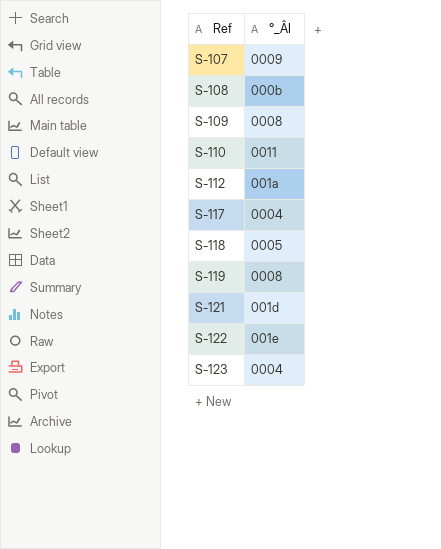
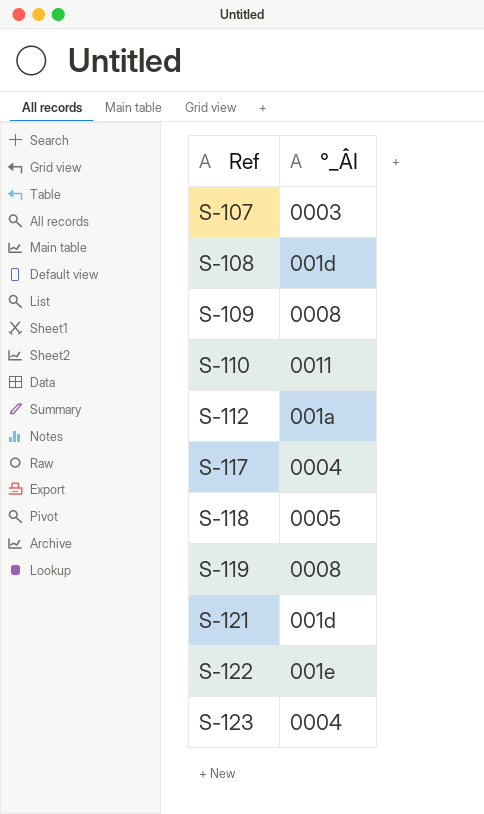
S-107 | °_ÂI: 0009 -> 0003
S-108 | °_ÂI: 000b -> 001d

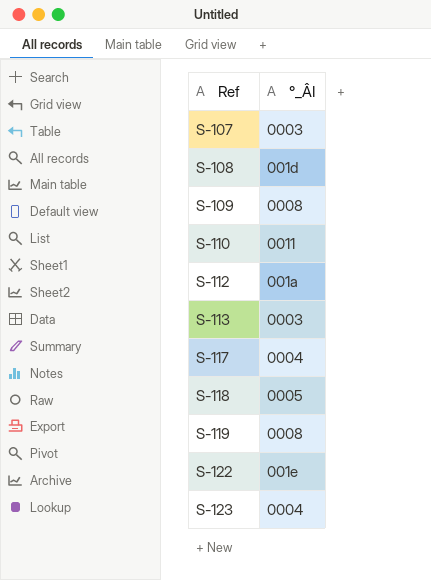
row S-121: 001d -> none
row S-113: none -> 0003

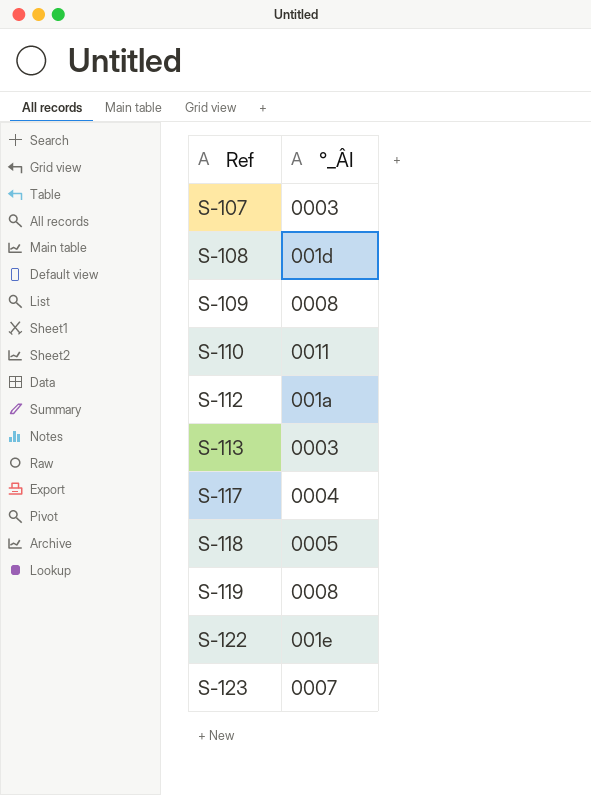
S-123 | °_ÂI: 0004 -> 0007

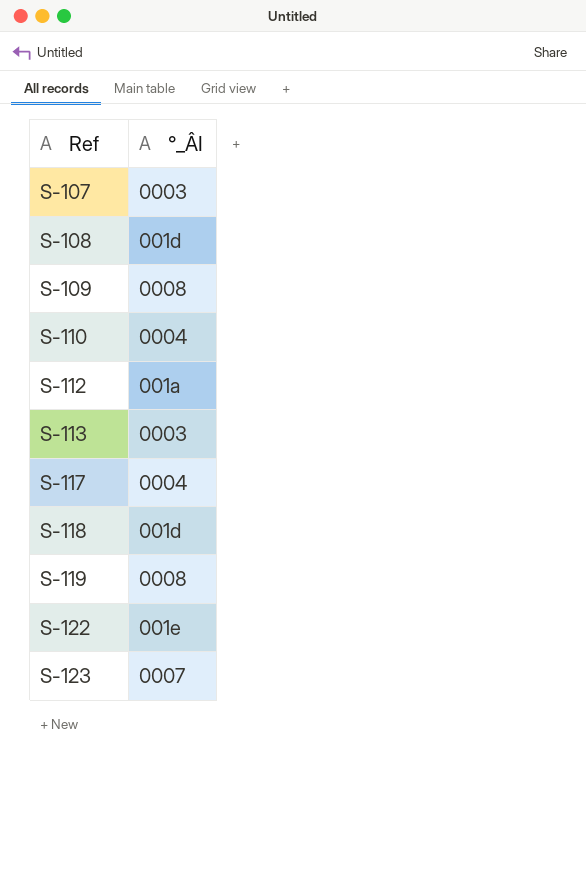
S-110 | °_ÂI: 0011 -> 0004
S-118 | °_ÂI: 0005 -> 001d

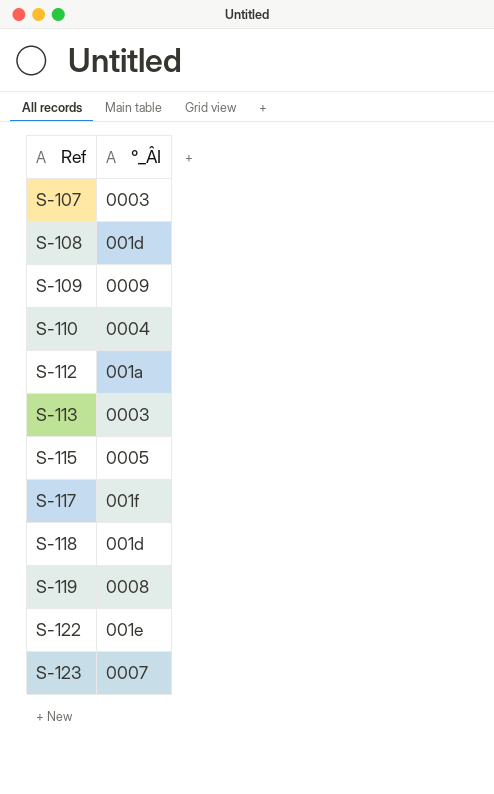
S-109 | °_ÂI: 0008 -> 0009
row S-115: none -> 0005
S-117 | °_ÂI: 0004 -> 001f

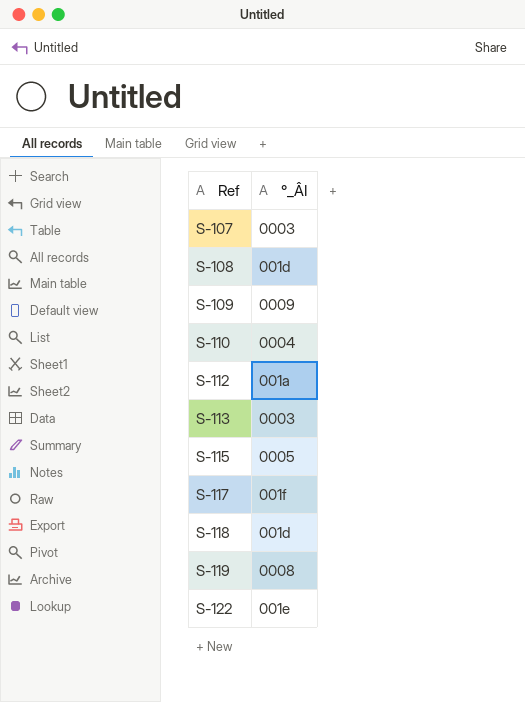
row S-123: 0007 -> none

